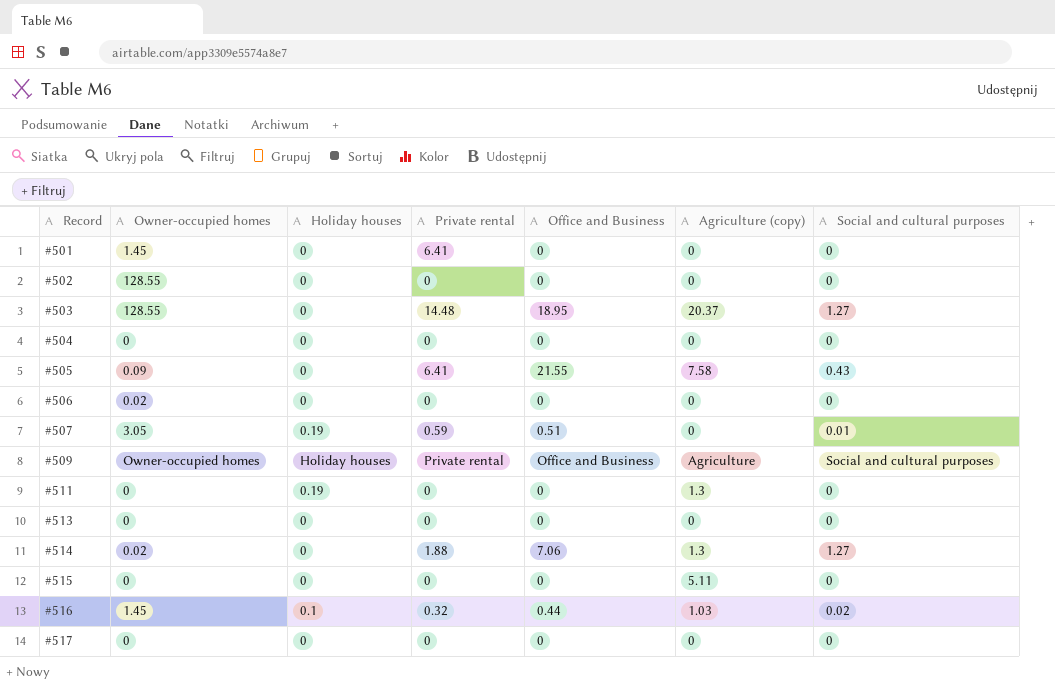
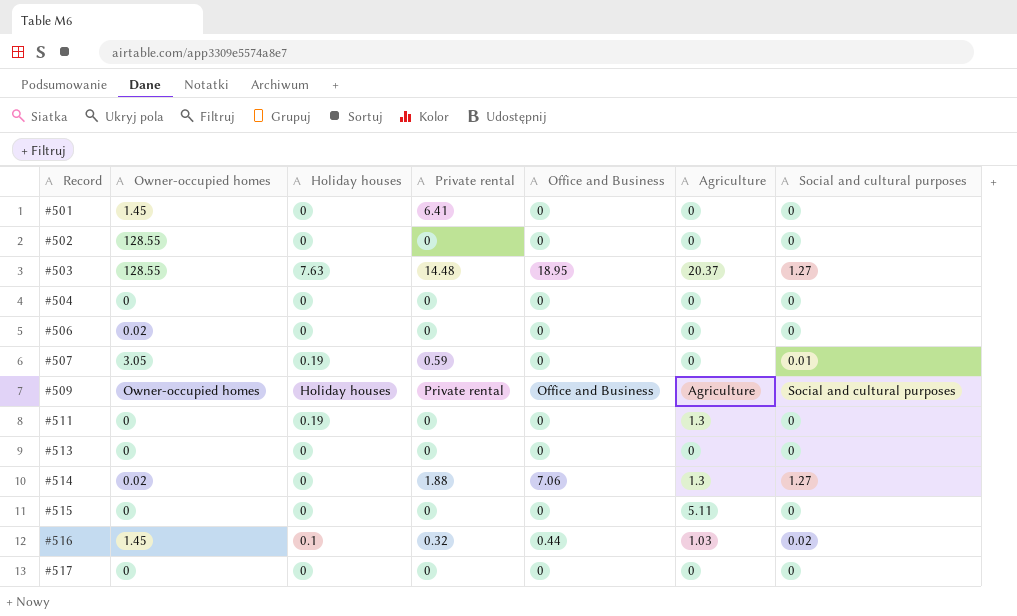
column name: Agriculture (copy) -> Agriculture
row #505: 0.09 | 0 | 6.41 | 21.55 | 7.58 | 0.43 -> none
#503 | Holiday houses: 0 -> 7.63
#507 | Office and Business: 0.51 -> 0

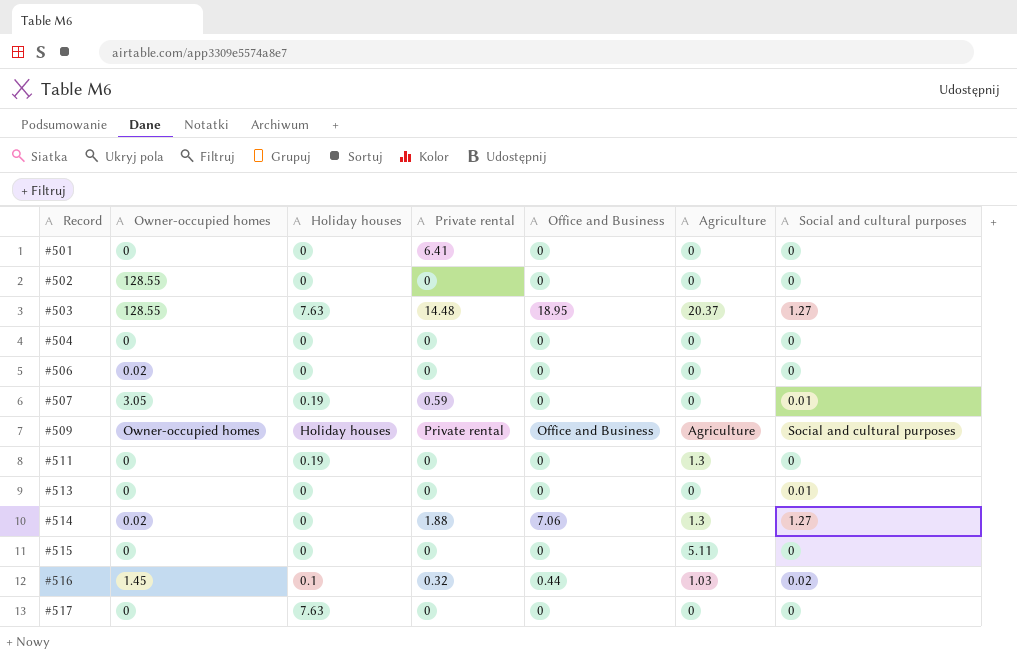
#501 | Owner-occupied homes: 1.45 -> 0
#513 | Social and cultural purposes: 0 -> 0.01
#517 | Holiday houses: 0 -> 7.63

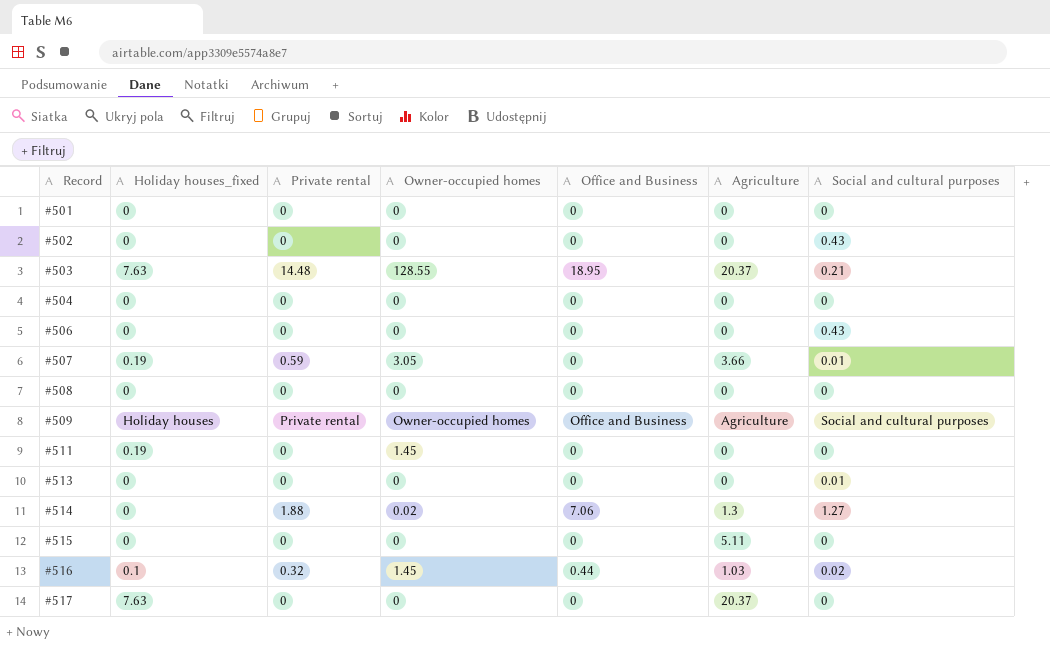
column name: Holiday houses -> Holiday houses_fixed
column Owner-occupied homes | position: 2 -> 4
#501 | Private rental: 6.41 -> 0
#502 | Owner-occupied homes: 128.55 -> 0
#502 | Social and cultural purposes: 0 -> 0.43
#503 | Social and cultural purposes: 1.27 -> 0.21
#506 | Owner-occupied homes: 0.02 -> 0
#506 | Social and cultural purposes: 0 -> 0.43
#507 | Agriculture: 0 -> 3.66
row #508: none -> 0 | 0 | 0 | 0 | 0 | 0
#511 | Owner-occupied homes: 0 -> 1.45
#511 | Agriculture: 1.3 -> 0
#517 | Agriculture: 0 -> 20.37

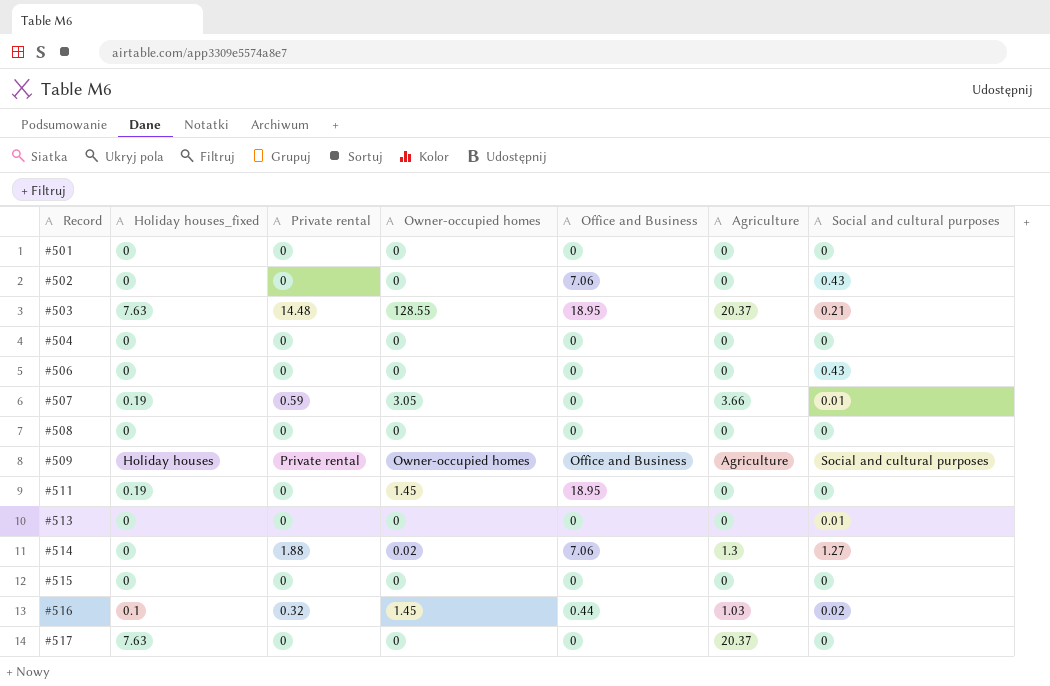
#502 | Office and Business: 0 -> 7.06
#511 | Office and Business: 0 -> 18.95
#515 | Agriculture: 5.11 -> 0

